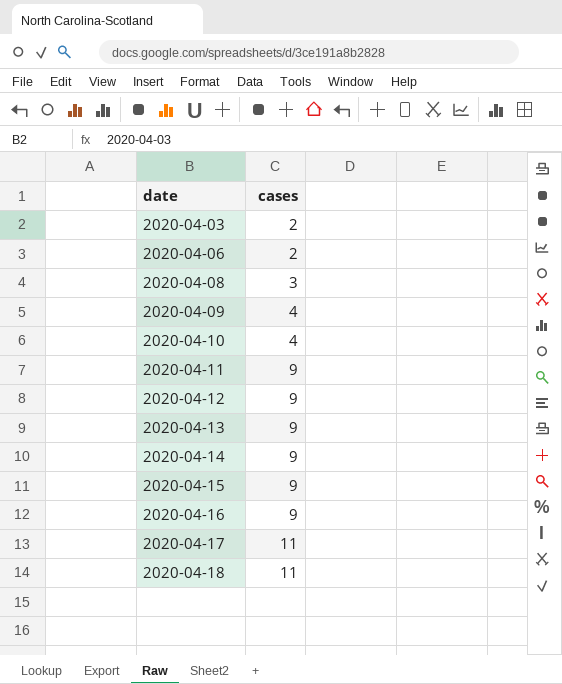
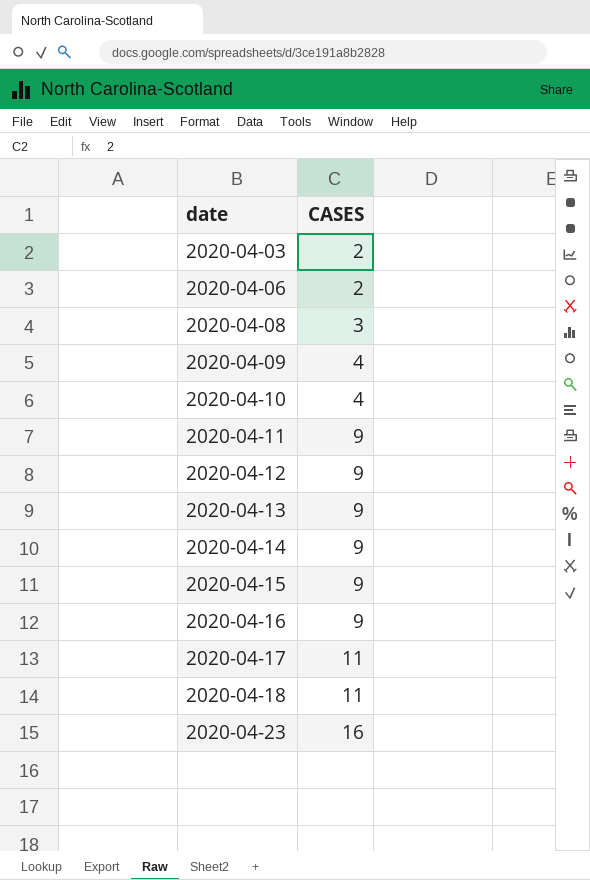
column name: cases -> CASES
row 2020-04-23: none -> 16

